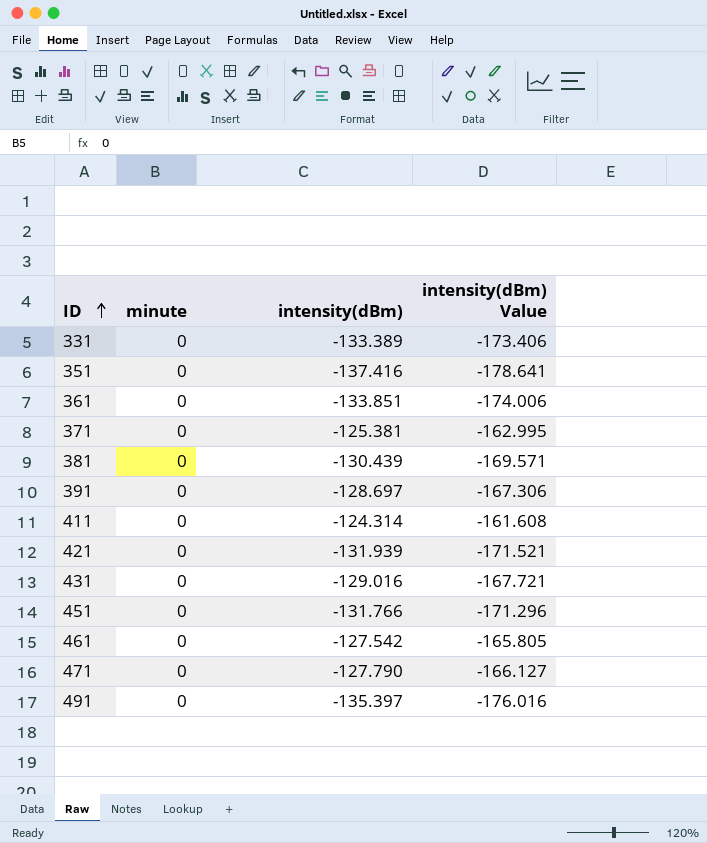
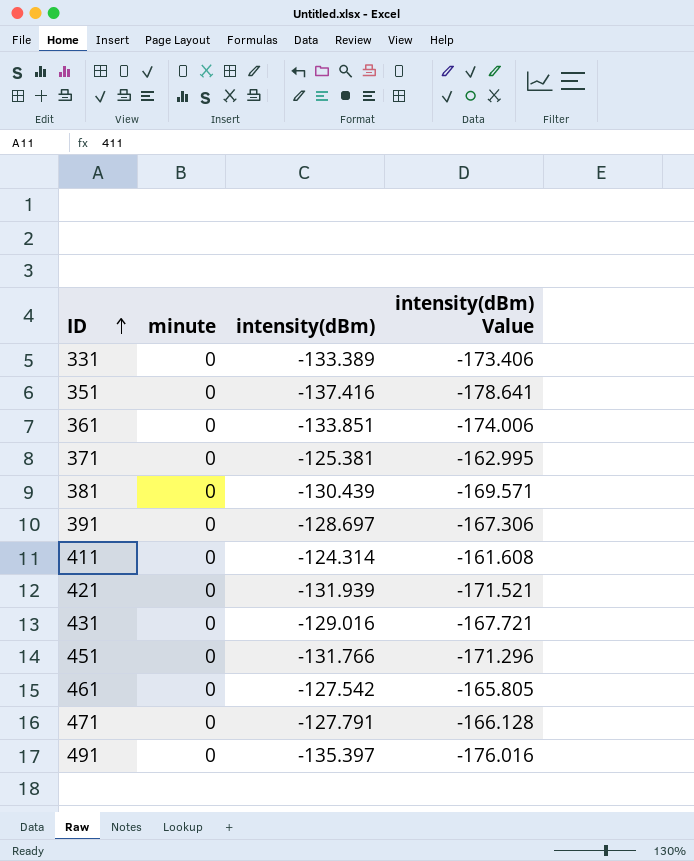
471 | intensity(dBm): -127.790 -> -127.791
471 | intensity(dBm) Value: -166.127 -> -166.128

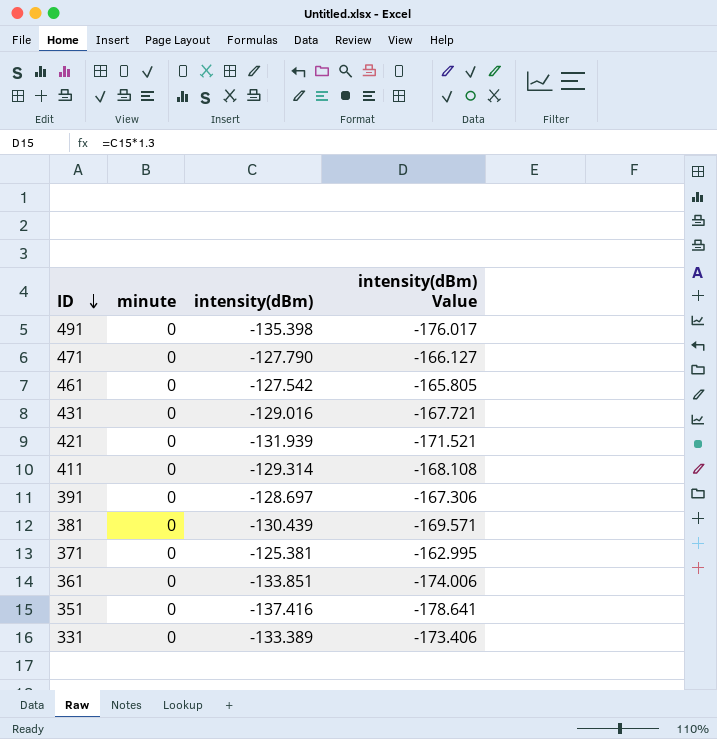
row order: ID ascending -> ID descending
row 451: 0 | -131.766 | -171.296 -> none
491 | intensity(dBm): -135.397 -> -135.398
491 | intensity(dBm) Value: -176.016 -> -176.017
471 | intensity(dBm): -127.791 -> -127.790
471 | intensity(dBm) Value: -166.128 -> -166.127
411 | intensity(dBm): -124.314 -> -129.314
411 | intensity(dBm) Value: -161.608 -> -168.108

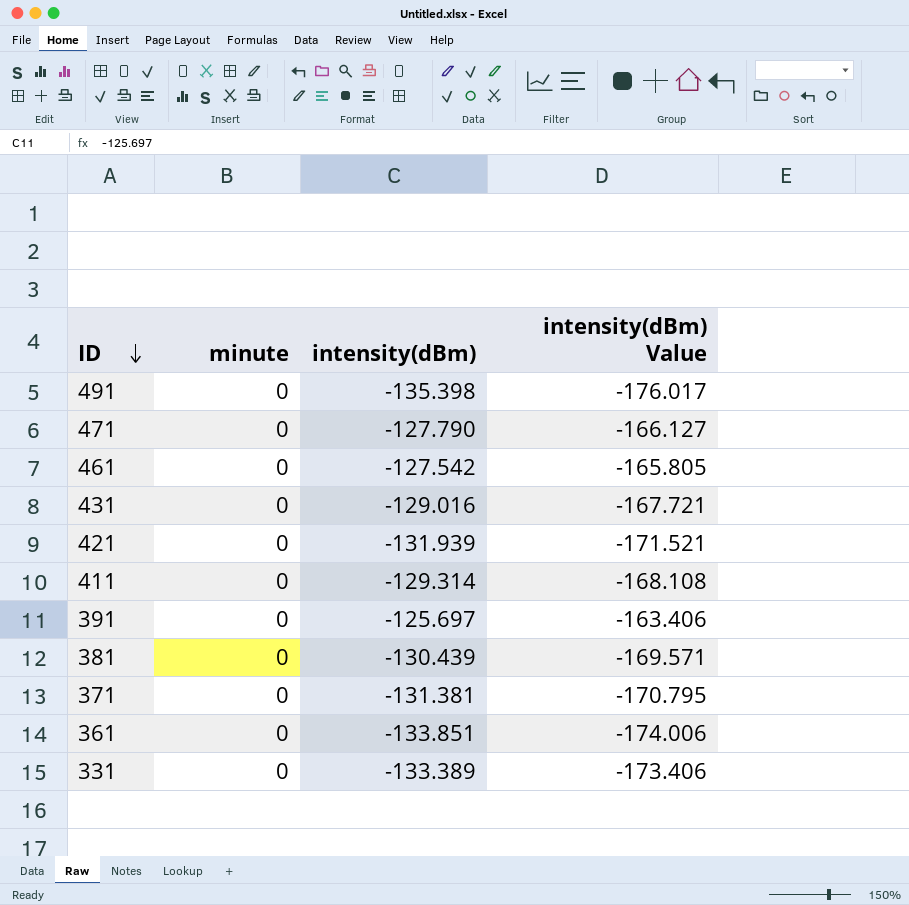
row 351: 0 | -137.416 | -178.641 -> none
391 | intensity(dBm): -128.697 -> -125.697
391 | intensity(dBm) Value: -167.306 -> -163.406
371 | intensity(dBm): -125.381 -> -131.381
371 | intensity(dBm) Value: -162.995 -> -170.795

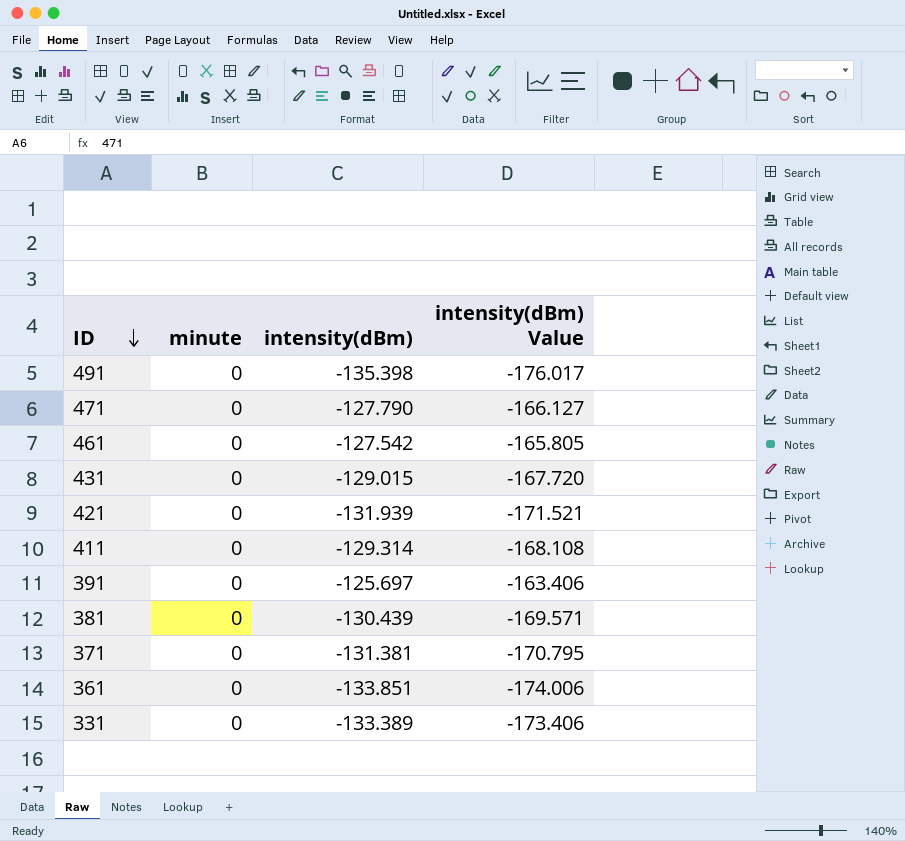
431 | intensity(dBm): -129.016 -> -129.015
431 | intensity(dBm) Value: -167.721 -> -167.720

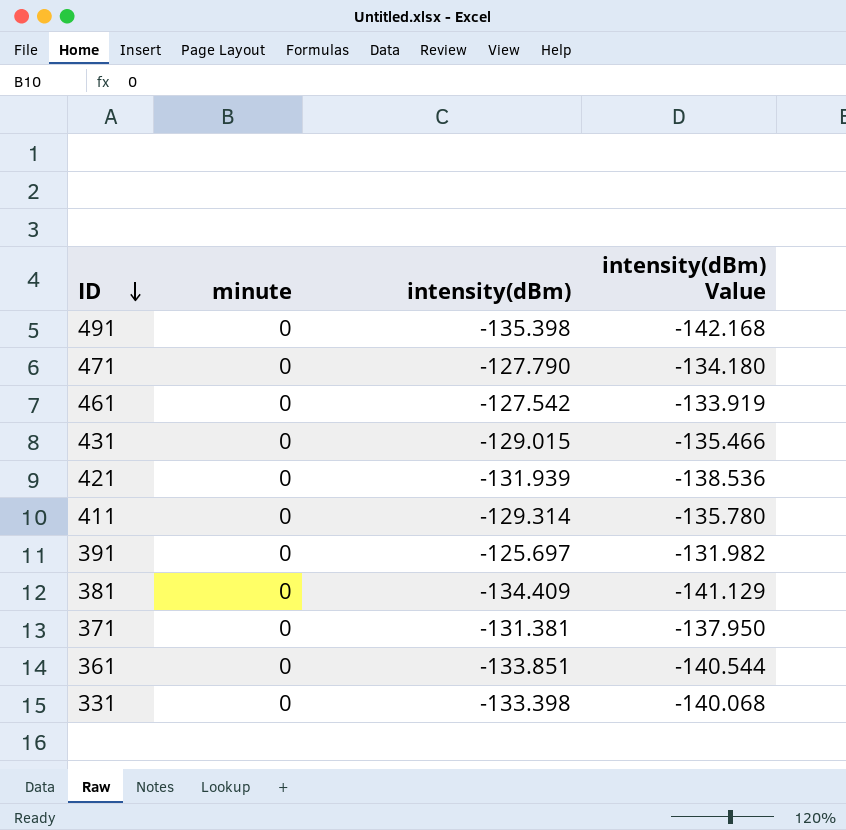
column intensity(dBm) Value | formula: [intensity(dBm)] * 1.3 -> [intensity(dBm)] * 1.05
381 | intensity(dBm): -130.439 -> -134.409
331 | intensity(dBm): -133.389 -> -133.398

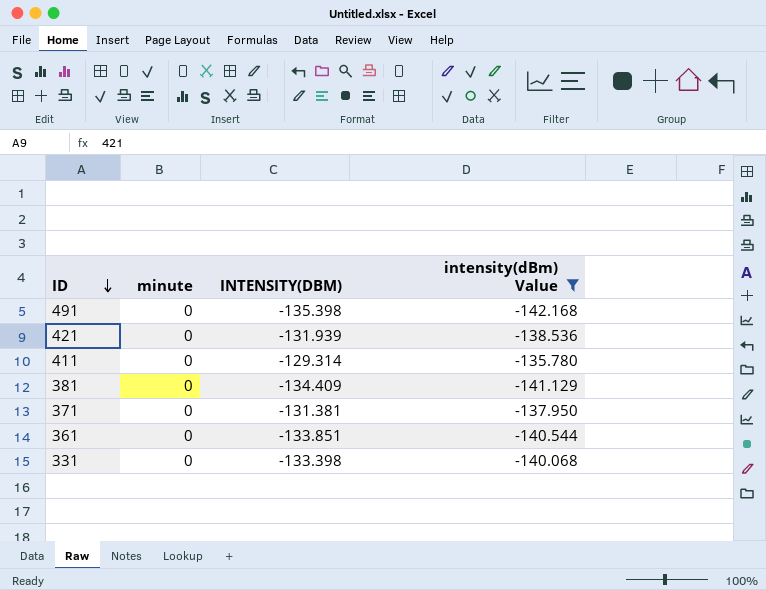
filter: none -> intensity(dBm) Value <= -135.780
column name: intensity(dBm) -> INTENSITY(DBM)

